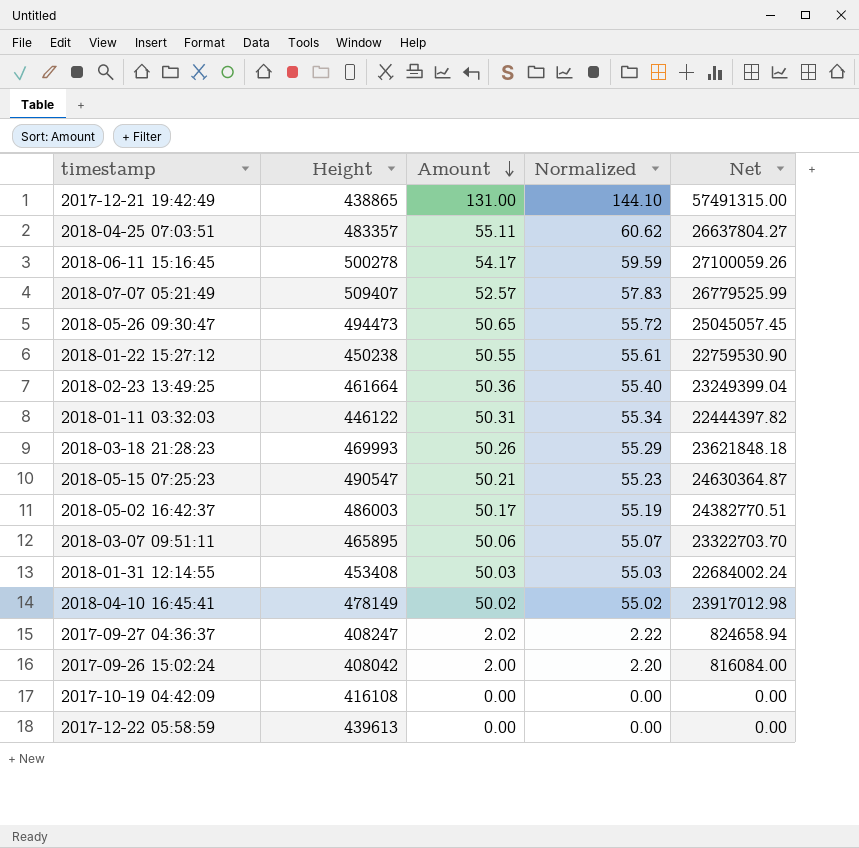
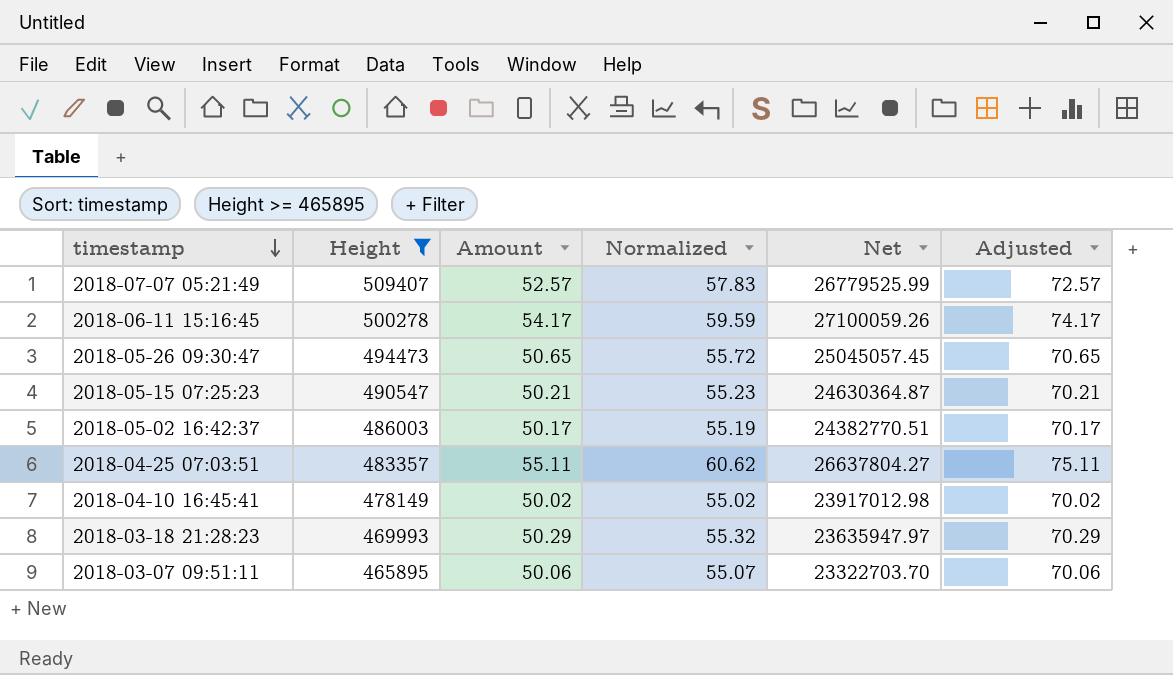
filter: none -> Height >= 465895
row order: Amount descending -> timestamp descending
column Adjusted | formula: none -> [Amount] + 20
2018-03-18 21:28:23 | Amount: 50.26 -> 50.29
2018-03-18 21:28:23 | Normalized: 55.29 -> 55.32
2018-03-18 21:28:23 | Net: 23621848.18 -> 23635947.97

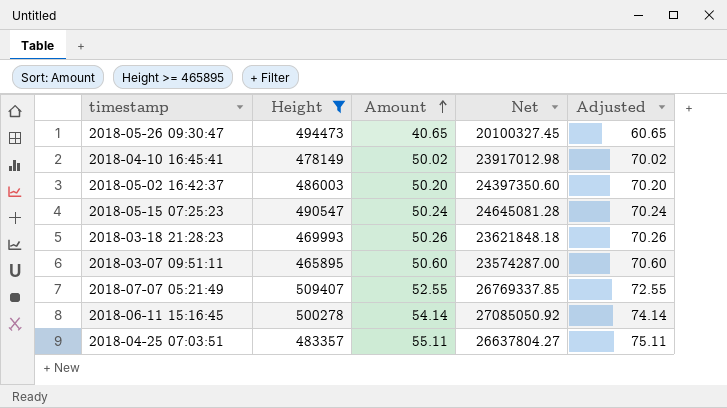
row order: timestamp descending -> Amount ascending
column Normalized | formula: [Amount] * 1.1 -> none
2018-05-26 09:30:47 | Amount: 50.65 -> 40.65
2018-05-26 09:30:47 | Net: 25045057.45 -> 20100327.45
2018-05-26 09:30:47 | Adjusted: 70.65 -> 60.65
2018-05-02 16:42:37 | Amount: 50.17 -> 50.20
2018-05-02 16:42:37 | Net: 24382770.51 -> 24397350.60
2018-05-02 16:42:37 | Adjusted: 70.17 -> 70.20
2018-05-15 07:25:23 | Amount: 50.21 -> 50.24
2018-05-15 07:25:23 | Net: 24630364.87 -> 24645081.28
2018-05-15 07:25:23 | Adjusted: 70.21 -> 70.24
2018-03-18 21:28:23 | Amount: 50.29 -> 50.26
2018-03-18 21:28:23 | Net: 23635947.97 -> 23621848.18
2018-03-18 21:28:23 | Adjusted: 70.29 -> 70.26
2018-03-07 09:51:11 | Amount: 50.06 -> 50.60
2018-03-07 09:51:11 | Net: 23322703.70 -> 23574287.00
2018-03-07 09:51:11 | Adjusted: 70.06 -> 70.60
2018-07-07 05:21:49 | Amount: 52.57 -> 52.55
2018-07-07 05:21:49 | Net: 26779525.99 -> 26769337.85
2018-07-07 05:21:49 | Adjusted: 72.57 -> 72.55
2018-06-11 15:16:45 | Amount: 54.17 -> 54.14
2018-06-11 15:16:45 | Net: 27100059.26 -> 27085050.92
2018-06-11 15:16:45 | Adjusted: 74.17 -> 74.14

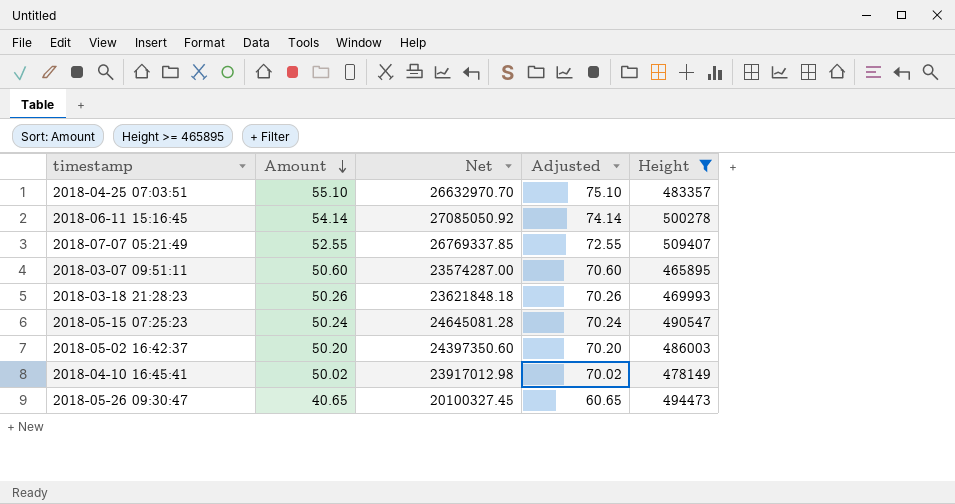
row order: Amount ascending -> Amount descending
column Height | position: 2 -> 5
2018-04-25 07:03:51 | Amount: 55.11 -> 55.10
2018-04-25 07:03:51 | Net: 26637804.27 -> 26632970.70
2018-04-25 07:03:51 | Adjusted: 75.11 -> 75.10

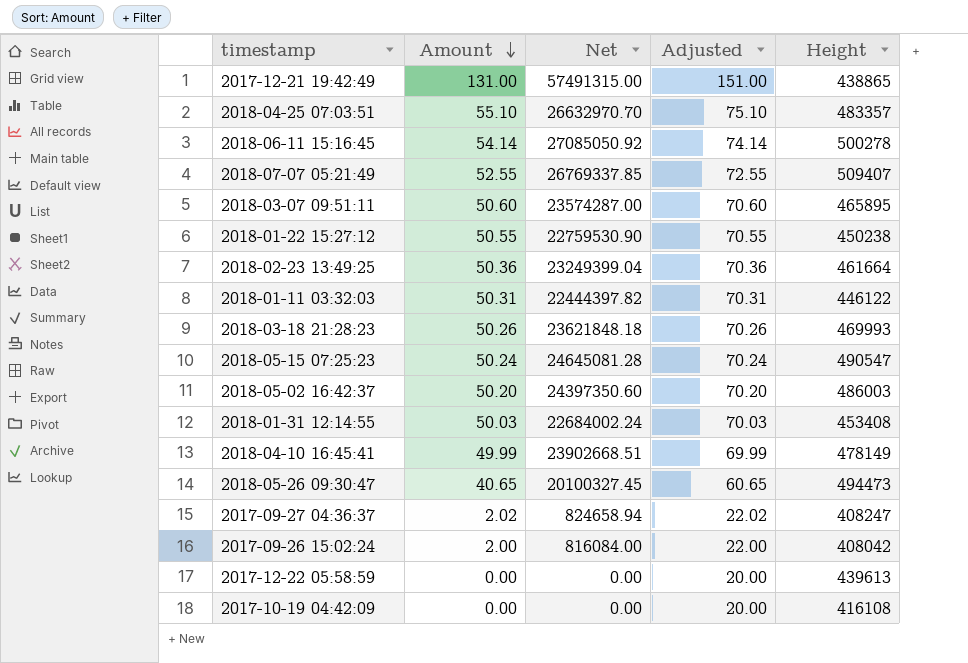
filter: Height >= 465895 -> none
2018-04-10 16:45:41 | Amount: 50.02 -> 49.99
2018-04-10 16:45:41 | Net: 23917012.98 -> 23902668.51
2018-04-10 16:45:41 | Adjusted: 70.02 -> 69.99

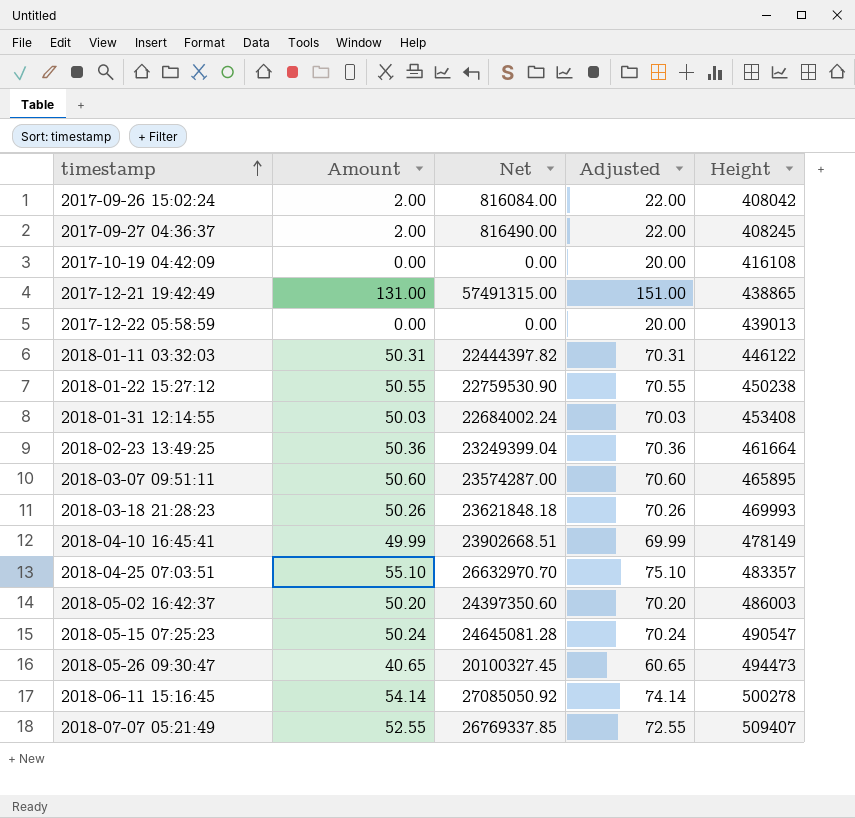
row order: Amount descending -> timestamp ascending
2017-09-27 04:36:37 | Amount: 2.02 -> 2.00
2017-09-27 04:36:37 | Net: 824658.94 -> 816490.00
2017-09-27 04:36:37 | Adjusted: 22.02 -> 22.00
2017-09-27 04:36:37 | Height: 408247 -> 408245
2017-12-22 05:58:59 | Height: 439613 -> 439013

